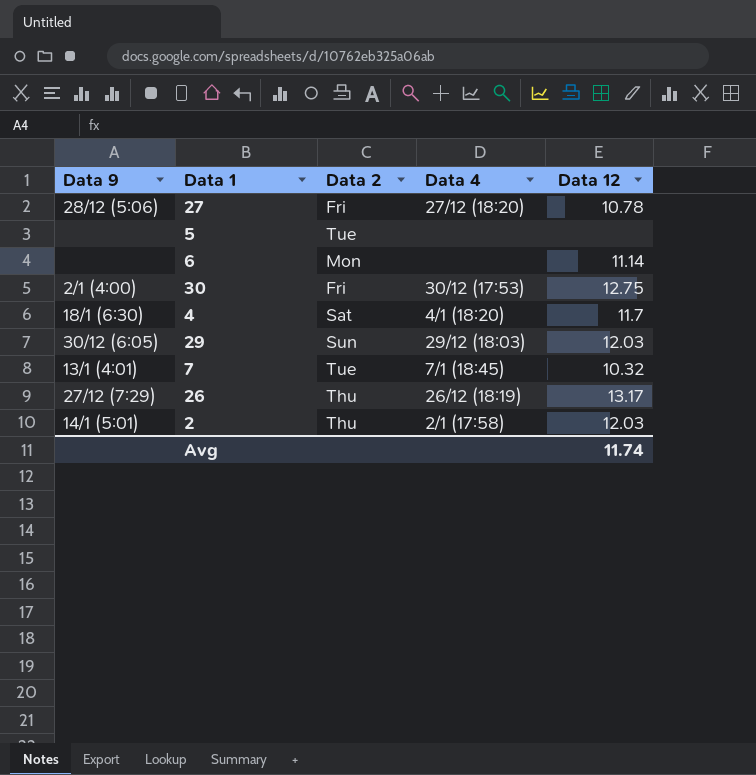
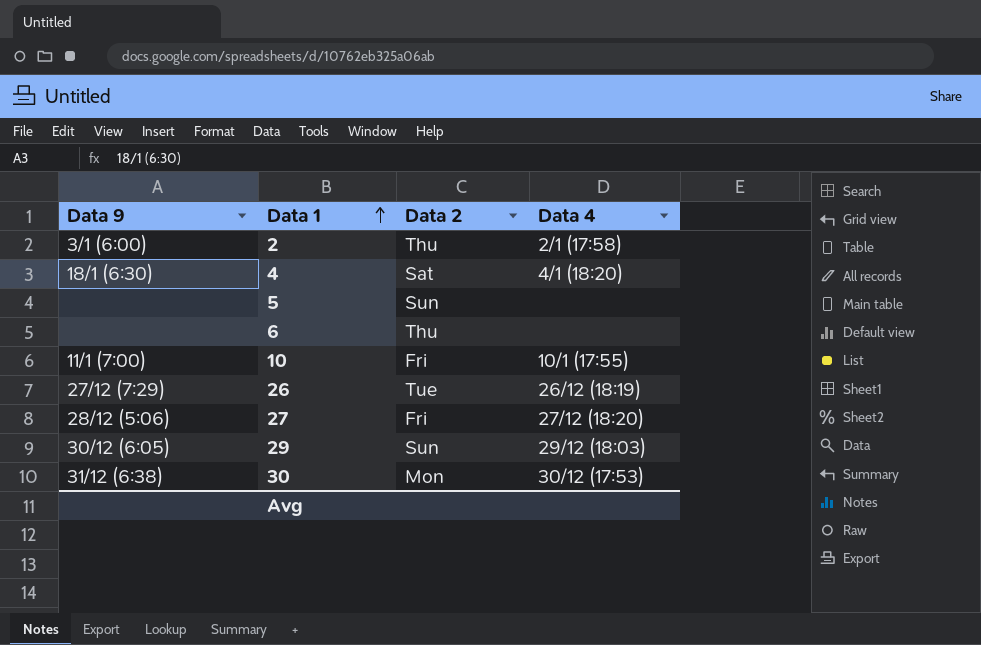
row order: none -> Data 1 ascending
column Data 12 | position: 5 -> none
row 7: 13/1 (4:01) | Tue | 7/1 (18:45) | 10.32 -> none
2 | Data 9: 14/1 (5:01) -> 3/1 (6:00)
5 | Data 2: Tue -> Sun
6 | Data 2: Mon -> Thu
row 10: none -> 11/1 (7:00) | Fri | 10/1 (17:55)
26 | Data 2: Thu -> Tue
30 | Data 9: 2/1 (4:00) -> 31/12 (6:38)
30 | Data 2: Fri -> Mon

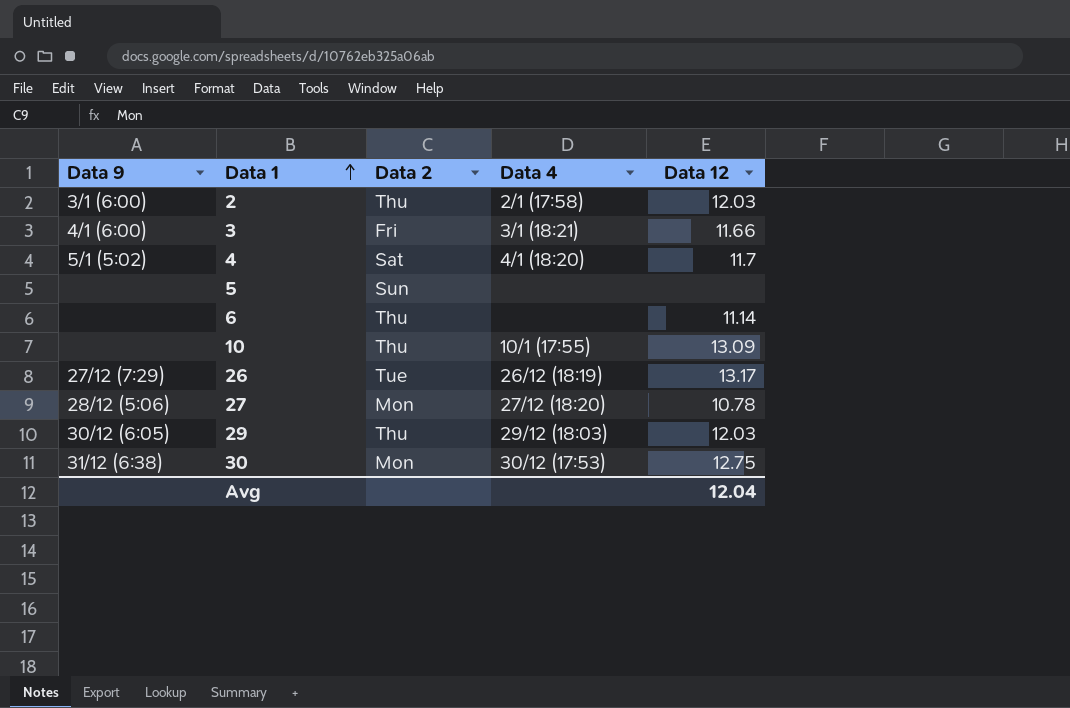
column Data 12 | position: none -> 5
row 3: none -> 4/1 (6:00) | Fri | 3/1 (18:21) | 11.66
4 | Data 9: 18/1 (6:30) -> 5/1 (5:02)
10 | Data 9: 11/1 (7:00) -> none
10 | Data 2: Fri -> Thu
27 | Data 2: Fri -> Mon
29 | Data 2: Sun -> Thu

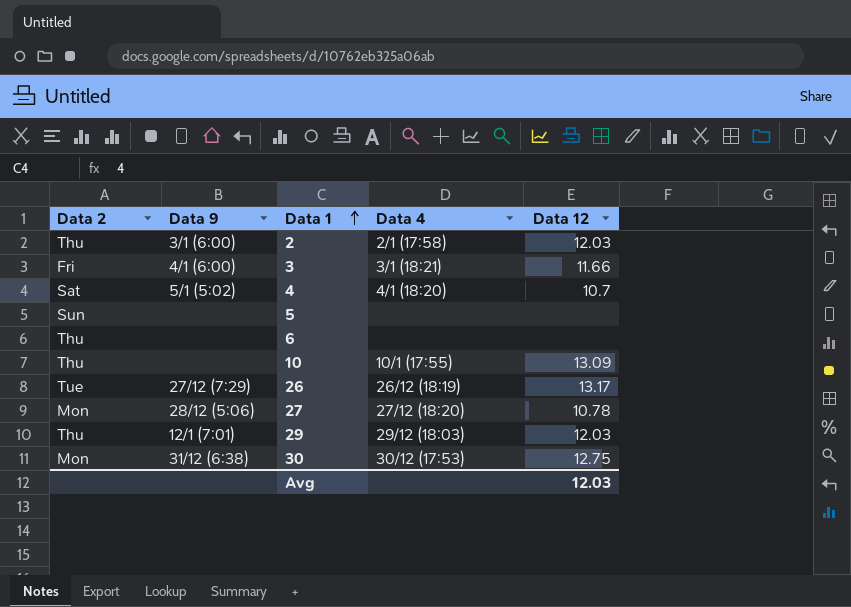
column Data 2 | position: 3 -> 1
4 | Data 12: 11.7 -> 10.7
6 | Data 12: 11.14 -> none
29 | Data 9: 30/12 (6:05) -> 12/1 (7:01)
Avg | Data 12: 12.04 -> 12.03

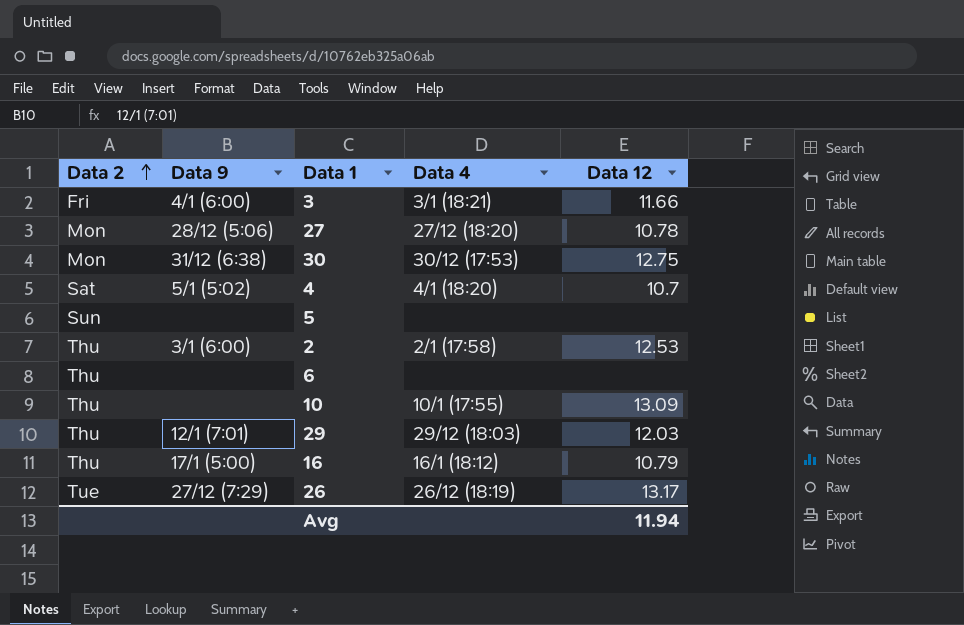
row order: Data 1 ascending -> Data 2 ascending
2 | Data 12: 12.03 -> 12.53
row 16: none -> Thu | 17/1 (5:00) | 16/1 (18:12) | 10.79
Avg | Data 12: 12.03 -> 11.94

